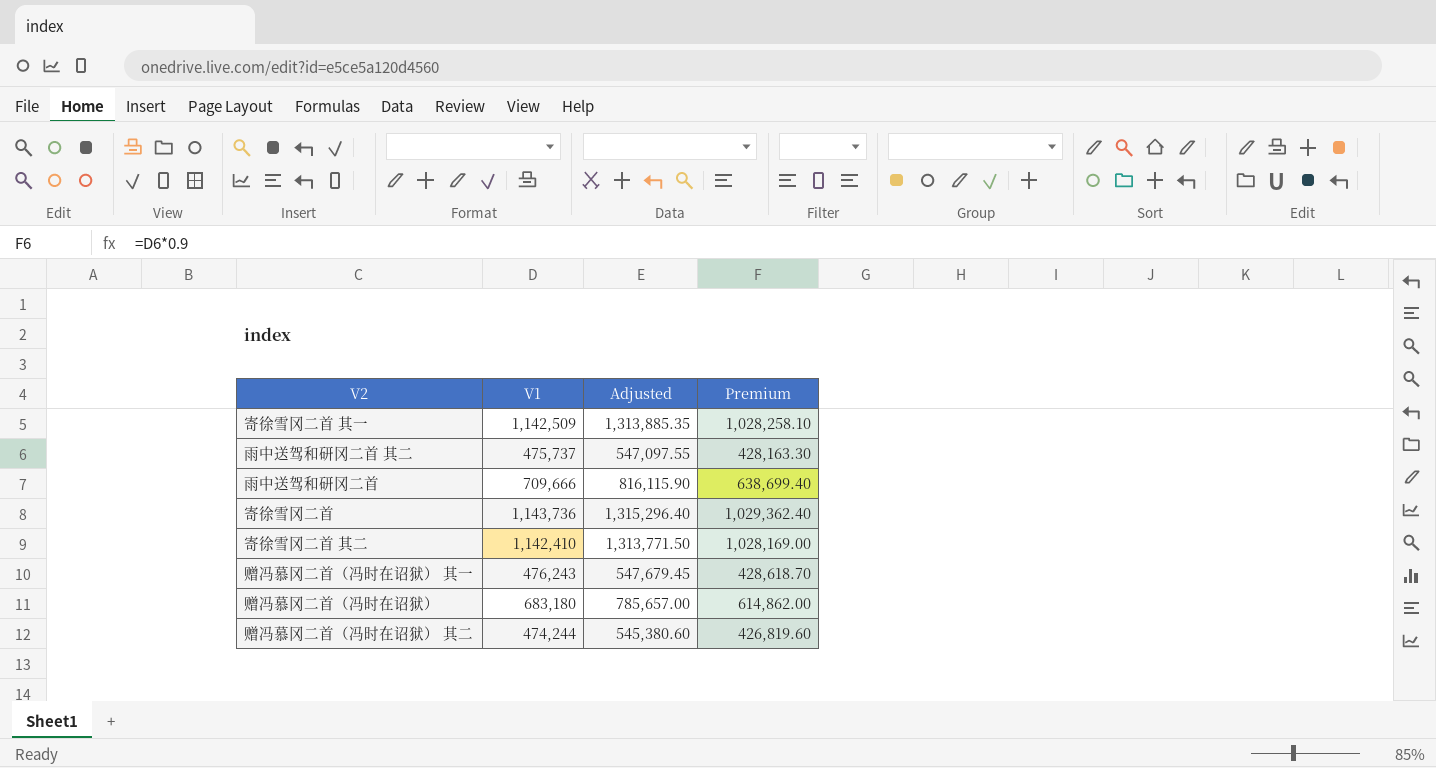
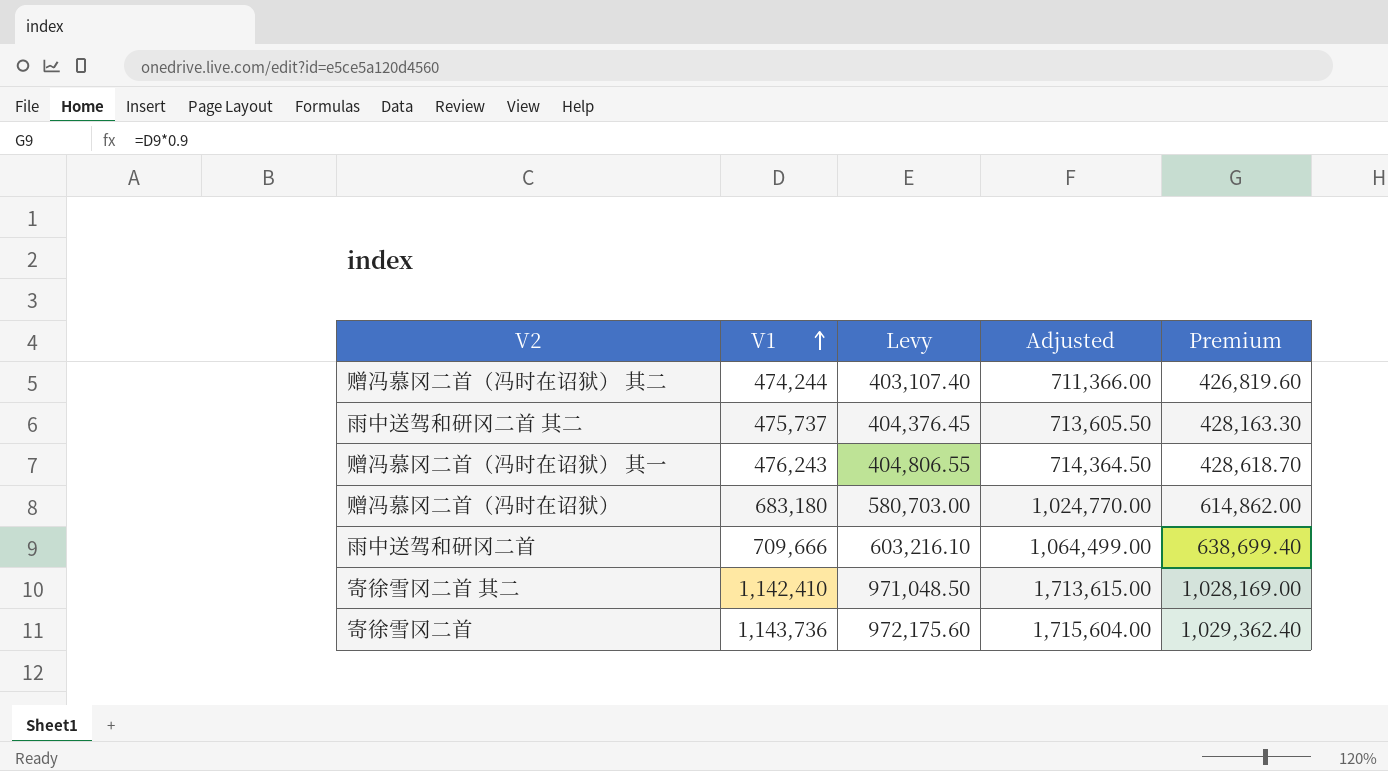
row order: none -> V1 ascending
column Levy | formula: none -> [V1] * 0.85
column Adjusted | formula: [V1] * 1.15 -> [V1] * 1.5
row 寄徐雪冈二首 其一: 1,142,509 | 1,313,885.35 | 1,028,258.10 -> none

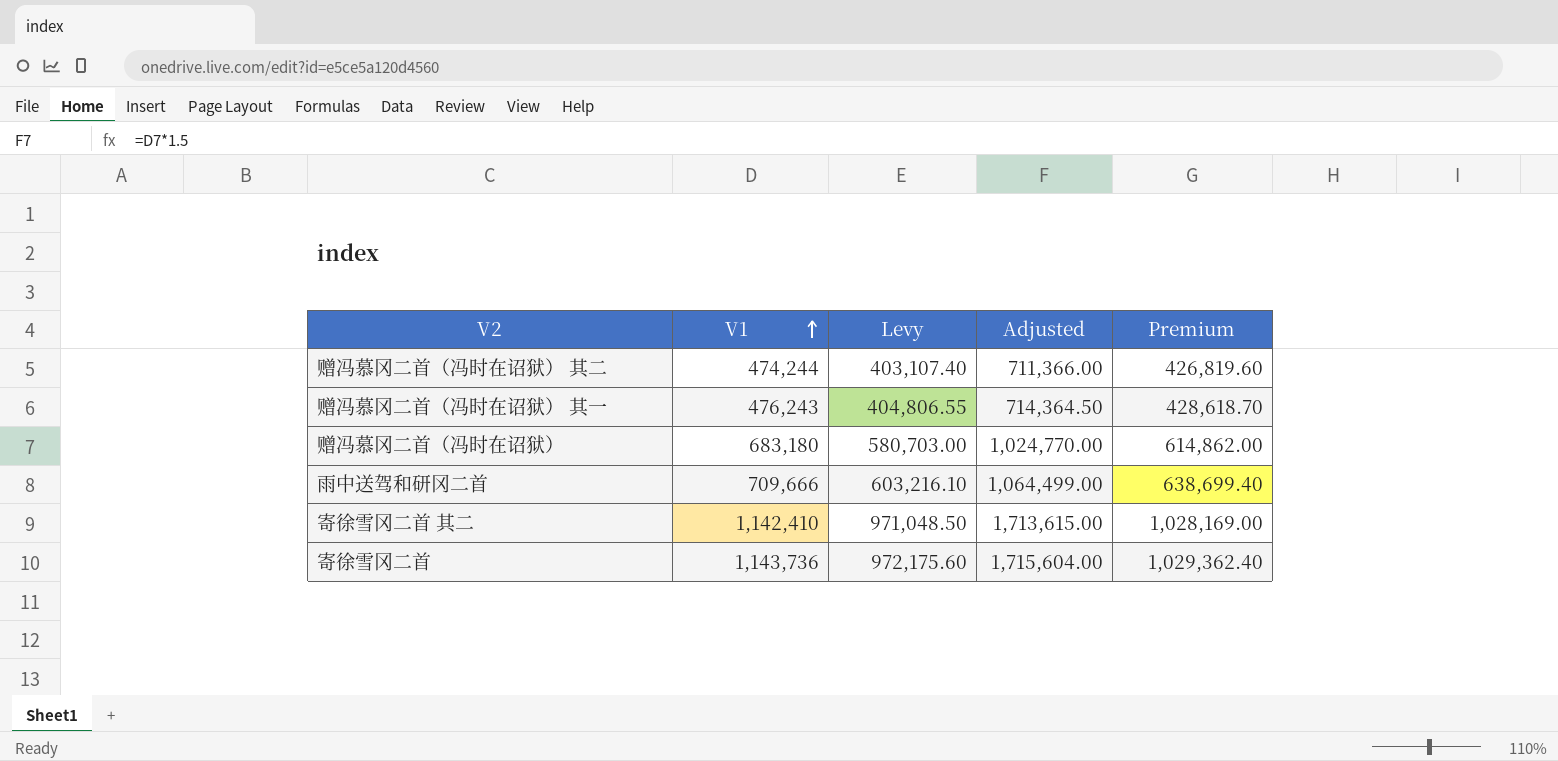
row 雨中送驾和研冈二首 其二: 475,737 | 404,376.45 | 713,605.50 | 428,163.30 -> none

